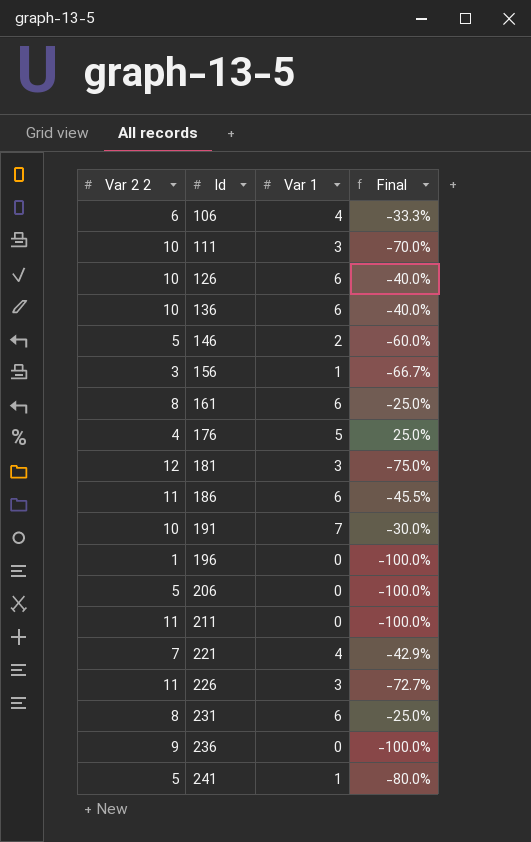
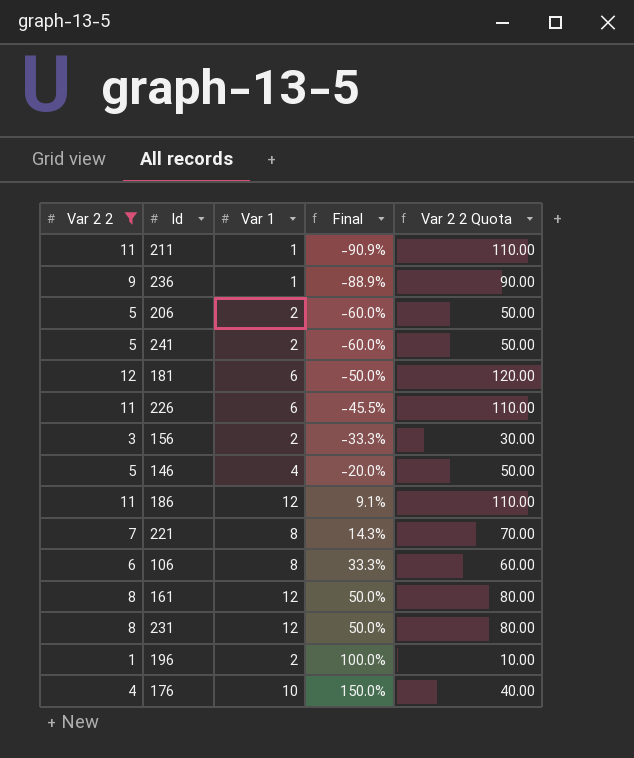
filter: none -> Var 2 2 != 10
row order: Id ascending -> Final ascending
column Var 2 2 Quota | formula: none -> [Var 2 2] * 10
211 | Var 1: 0 -> 1
211 | Final: -100.0% -> -90.9%
236 | Var 1: 0 -> 1
236 | Final: -100.0% -> -88.9%
206 | Var 1: 0 -> 2
206 | Final: -100.0% -> -60.0%
241 | Var 1: 1 -> 2
241 | Final: -80.0% -> -60.0%
181 | Var 1: 3 -> 6
181 | Final: -75.0% -> -50.0%
226 | Var 1: 3 -> 6
226 | Final: -72.7% -> -45.5%
156 | Var 1: 1 -> 2
156 | Final: -66.7% -> -33.3%
146 | Var 1: 2 -> 4
146 | Final: -60.0% -> -20.0%
186 | Var 1: 6 -> 12
186 | Final: -45.5% -> 9.1%
221 | Var 1: 4 -> 8
221 | Final: -42.9% -> 14.3%
106 | Var 1: 4 -> 8
106 | Final: -33.3% -> 33.3%
161 | Var 1: 6 -> 12
161 | Final: -25.0% -> 50.0%
231 | Var 1: 6 -> 12
231 | Final: -25.0% -> 50.0%
196 | Var 1: 0 -> 2
196 | Final: -100.0% -> 100.0%
176 | Var 1: 5 -> 10
176 | Final: 25.0% -> 150.0%

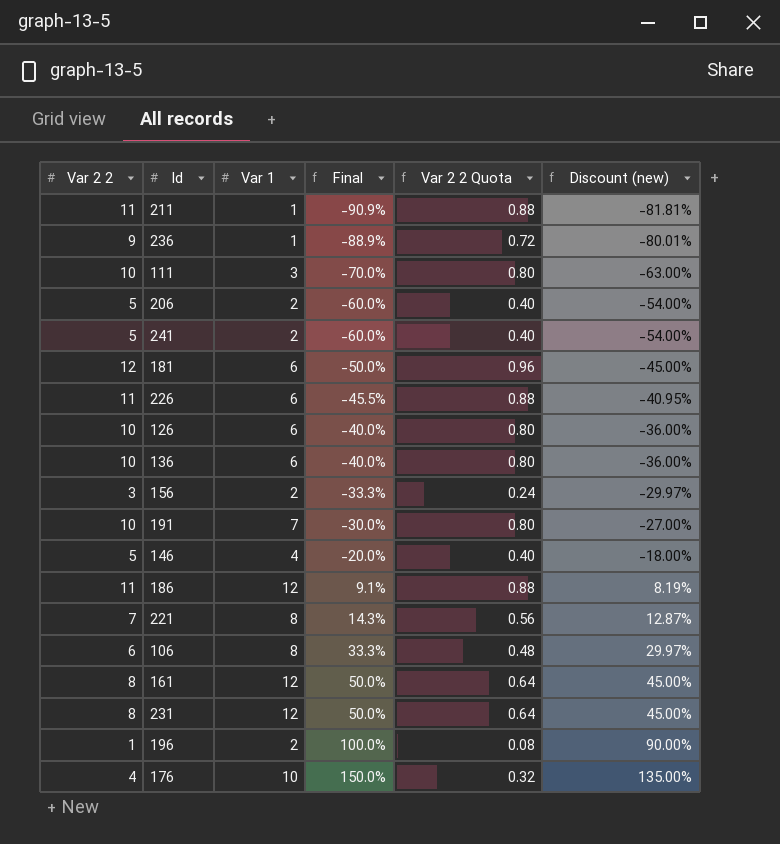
filter: Var 2 2 != 10 -> none
column Var 2 2 Quota | formula: [Var 2 2] * 10 -> [Var 2 2] * 0.08
column Discount (new) | formula: none -> [Final] * 0.9

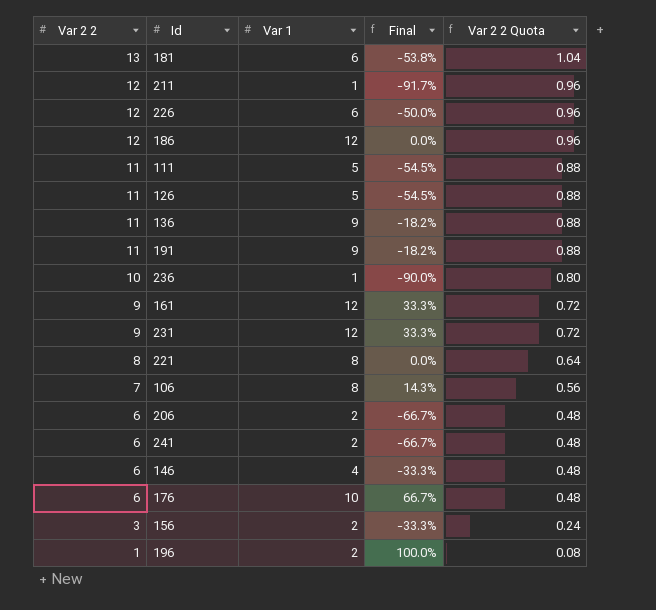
row order: Final ascending -> Var 2 2 descending
column Discount (new) | formula: [Final] * 0.9 -> none
181 | Var 2 2: 12 -> 13
181 | Final: -50.0% -> -53.8%
181 | Var 2 2 Quota: 0.96 -> 1.04
211 | Var 2 2: 11 -> 12
211 | Final: -90.9% -> -91.7%
211 | Var 2 2 Quota: 0.88 -> 0.96
226 | Var 2 2: 11 -> 12
226 | Final: -45.5% -> -50.0%
226 | Var 2 2 Quota: 0.88 -> 0.96
186 | Var 2 2: 11 -> 12
186 | Final: 9.1% -> 0.0%
186 | Var 2 2 Quota: 0.88 -> 0.96
111 | Var 2 2: 10 -> 11
111 | Var 1: 3 -> 5
111 | Final: -70.0% -> -54.5%
111 | Var 2 2 Quota: 0.80 -> 0.88
126 | Var 2 2: 10 -> 11
126 | Var 1: 6 -> 5
126 | Final: -40.0% -> -54.5%
126 | Var 2 2 Quota: 0.80 -> 0.88
136 | Var 2 2: 10 -> 11
136 | Var 1: 6 -> 9
136 | Final: -40.0% -> -18.2%
136 | Var 2 2 Quota: 0.80 -> 0.88
191 | Var 2 2: 10 -> 11
191 | Var 1: 7 -> 9
191 | Final: -30.0% -> -18.2%
191 | Var 2 2 Quota: 0.80 -> 0.88
236 | Var 2 2: 9 -> 10
236 | Final: -88.9% -> -90.0%
236 | Var 2 2 Quota: 0.72 -> 0.80
161 | Var 2 2: 8 -> 9
161 | Final: 50.0% -> 33.3%
161 | Var 2 2 Quota: 0.64 -> 0.72
231 | Var 2 2: 8 -> 9
231 | Final: 50.0% -> 33.3%
231 | Var 2 2 Quota: 0.64 -> 0.72
221 | Var 2 2: 7 -> 8
221 | Final: 14.3% -> 0.0%
221 | Var 2 2 Quota: 0.56 -> 0.64
106 | Var 2 2: 6 -> 7
106 | Final: 33.3% -> 14.3%
106 | Var 2 2 Quota: 0.48 -> 0.56
206 | Var 2 2: 5 -> 6
206 | Final: -60.0% -> -66.7%
206 | Var 2 2 Quota: 0.40 -> 0.48
241 | Var 2 2: 5 -> 6
241 | Final: -60.0% -> -66.7%
241 | Var 2 2 Quota: 0.40 -> 0.48
146 | Var 2 2: 5 -> 6
146 | Final: -20.0% -> -33.3%
146 | Var 2 2 Quota: 0.40 -> 0.48
176 | Var 2 2: 4 -> 6
176 | Final: 150.0% -> 66.7%
176 | Var 2 2 Quota: 0.32 -> 0.48

